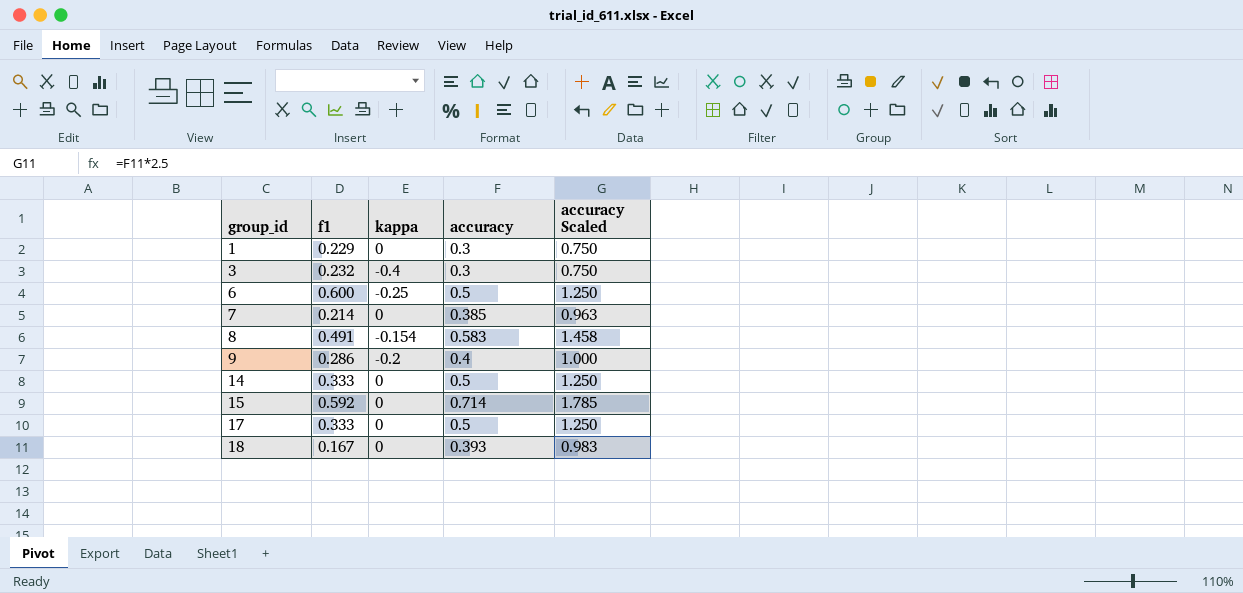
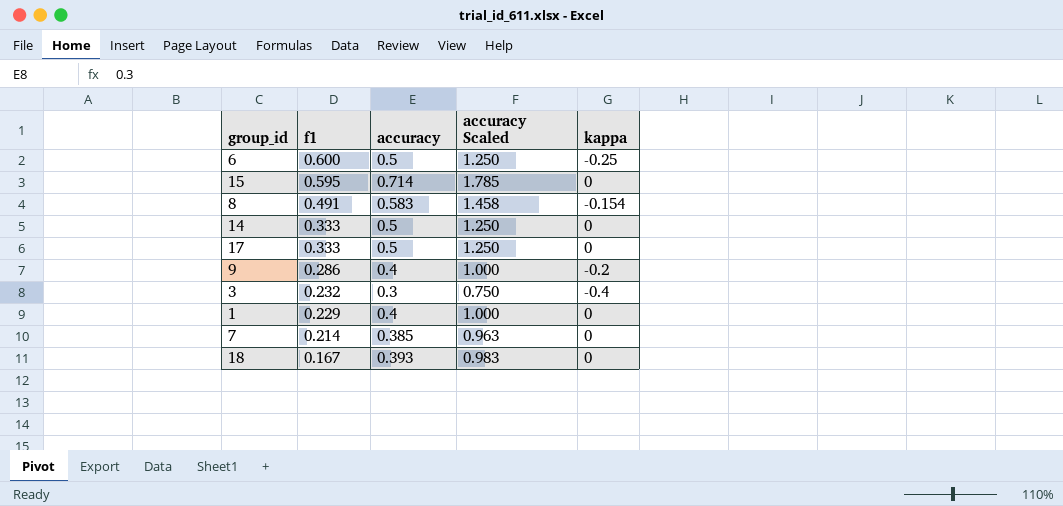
row order: group_id ascending -> f1 descending
column kappa | position: 3 -> 5
15 | f1: 0.592 -> 0.595
1 | accuracy: 0.3 -> 0.4
1 | accuracy Scaled: 0.750 -> 1.000

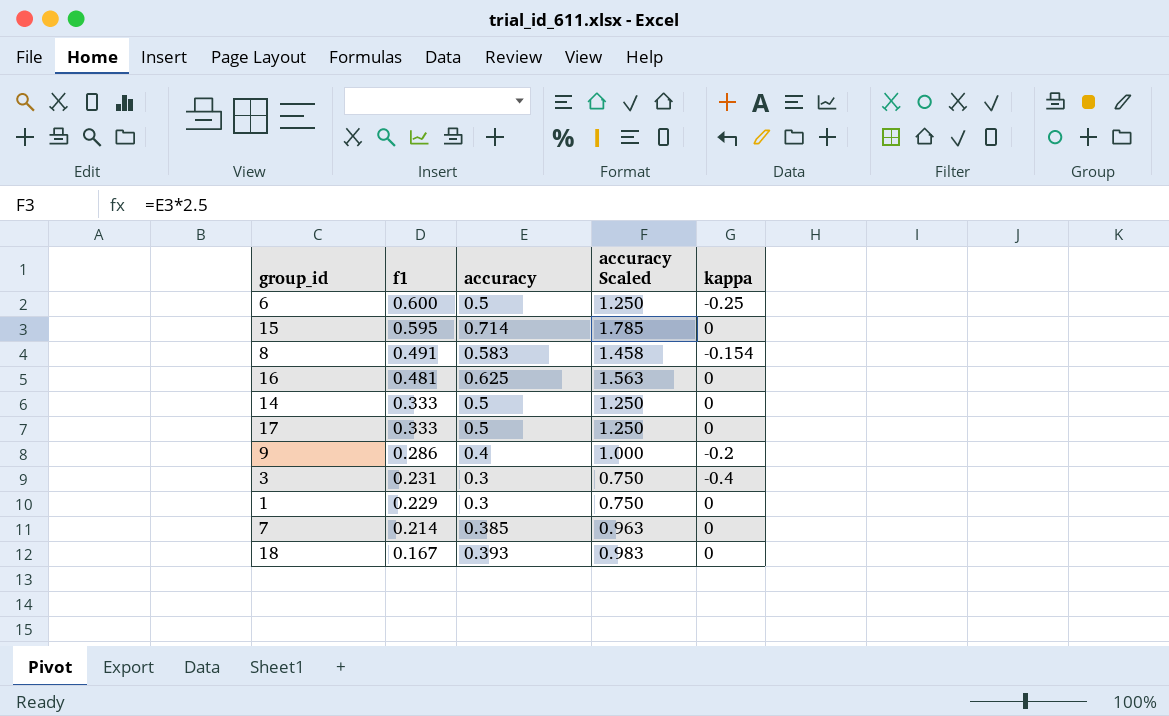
row 16: none -> 0.481 | 0.625 | 1.563 | 0
3 | f1: 0.232 -> 0.231
1 | accuracy: 0.4 -> 0.3
1 | accuracy Scaled: 1.000 -> 0.750

